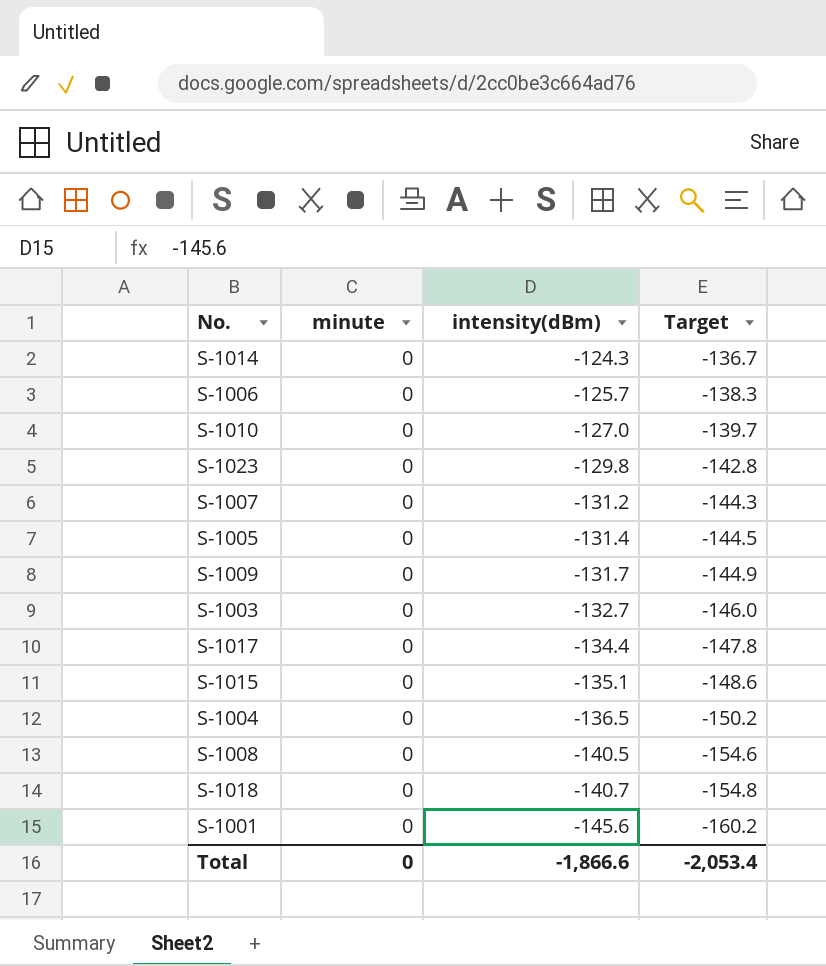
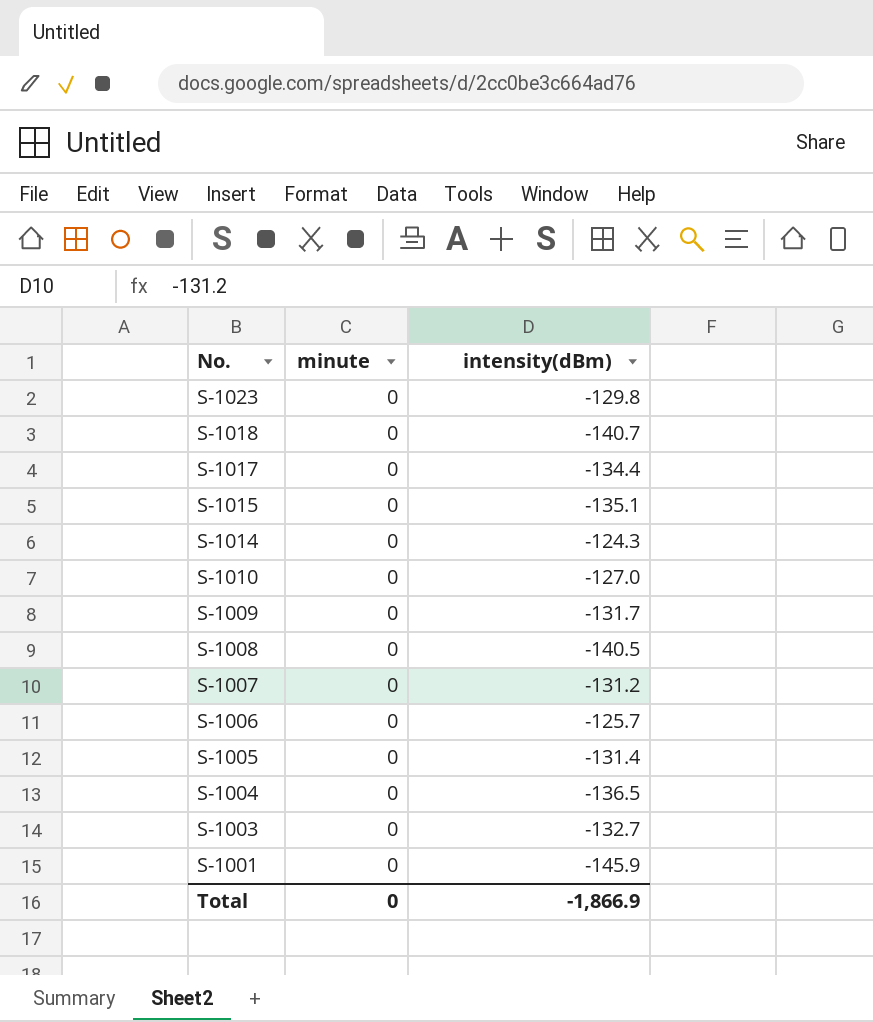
row order: intensity(dBm) descending -> No. descending
column Target | formula: [intensity(dBm)] * 1.1 -> none
S-1001 | intensity(dBm): -145.6 -> -145.9
Total | intensity(dBm): -1,866.6 -> -1,866.9

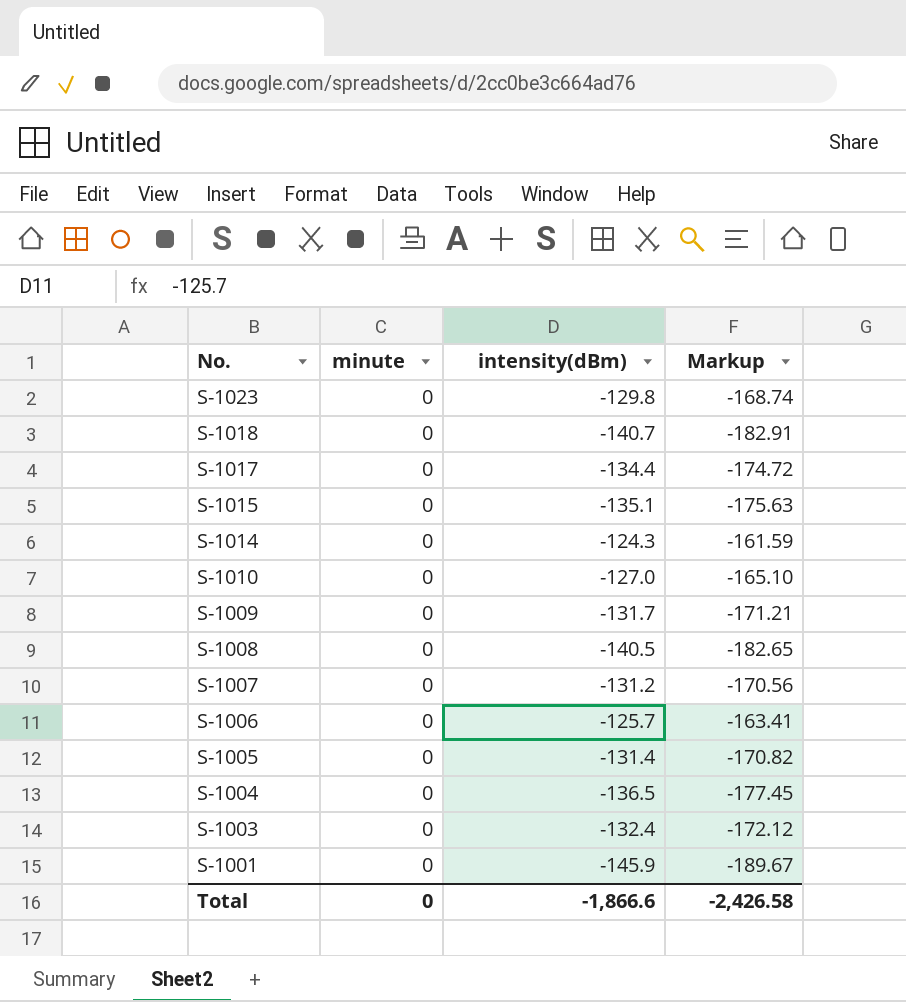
column Markup | formula: none -> [intensity(dBm)] * 1.3
S-1003 | intensity(dBm): -132.7 -> -132.4
Total | intensity(dBm): -1,866.9 -> -1,866.6

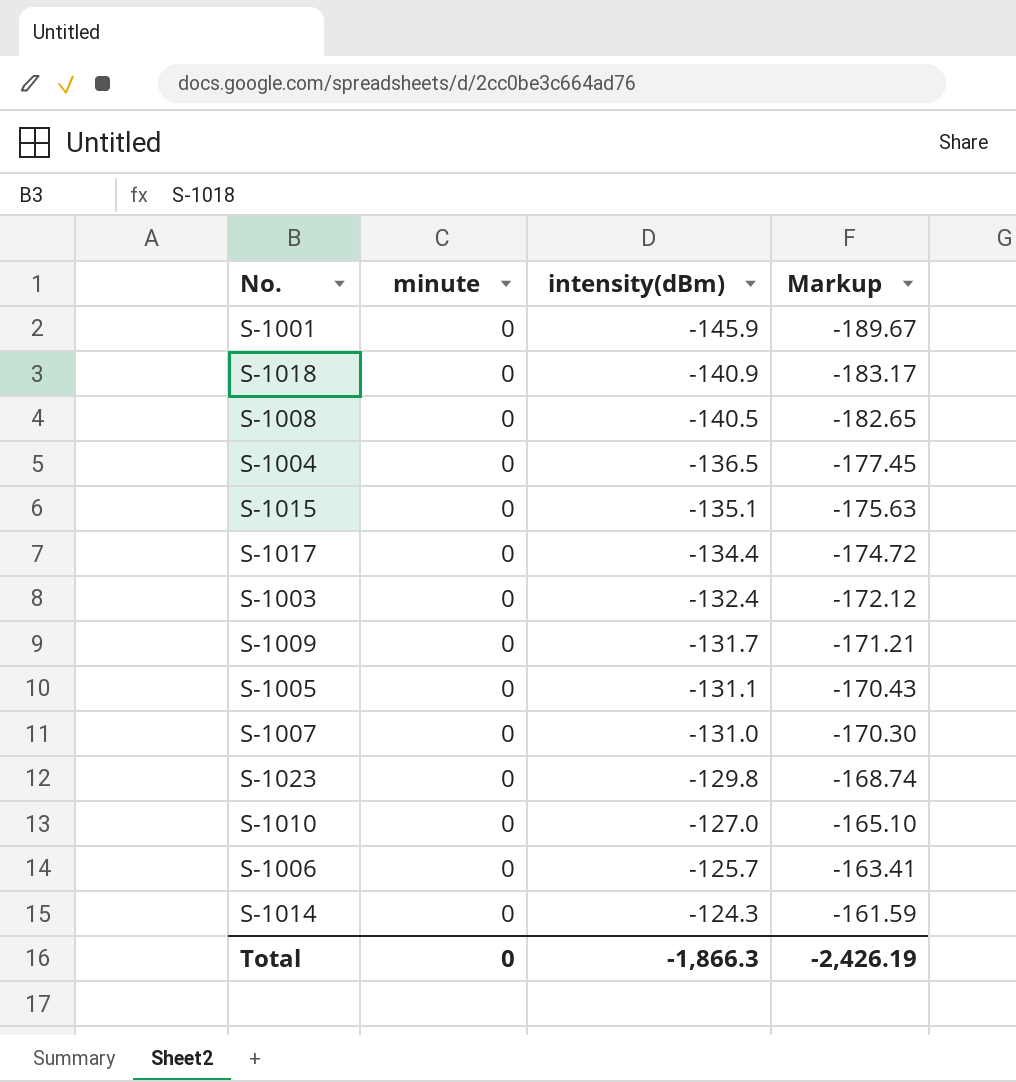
row order: No. descending -> intensity(dBm) ascending
S-1018 | intensity(dBm): -140.7 -> -140.9
S-1018 | Markup: -182.91 -> -183.17
S-1005 | intensity(dBm): -131.4 -> -131.1
S-1005 | Markup: -170.82 -> -170.43
S-1007 | intensity(dBm): -131.2 -> -131.0
S-1007 | Markup: -170.56 -> -170.30
Total | intensity(dBm): -1,866.6 -> -1,866.3
Total | Markup: -2,426.58 -> -2,426.19

